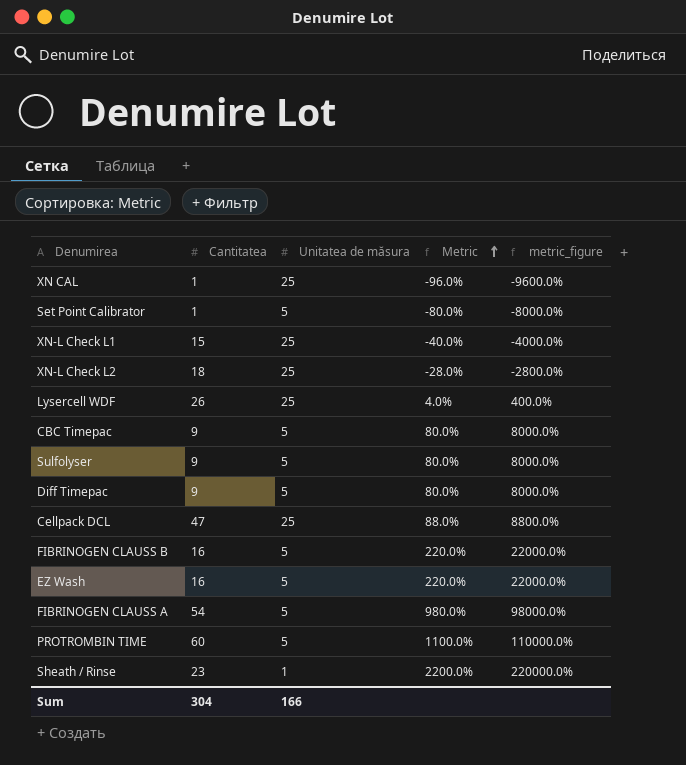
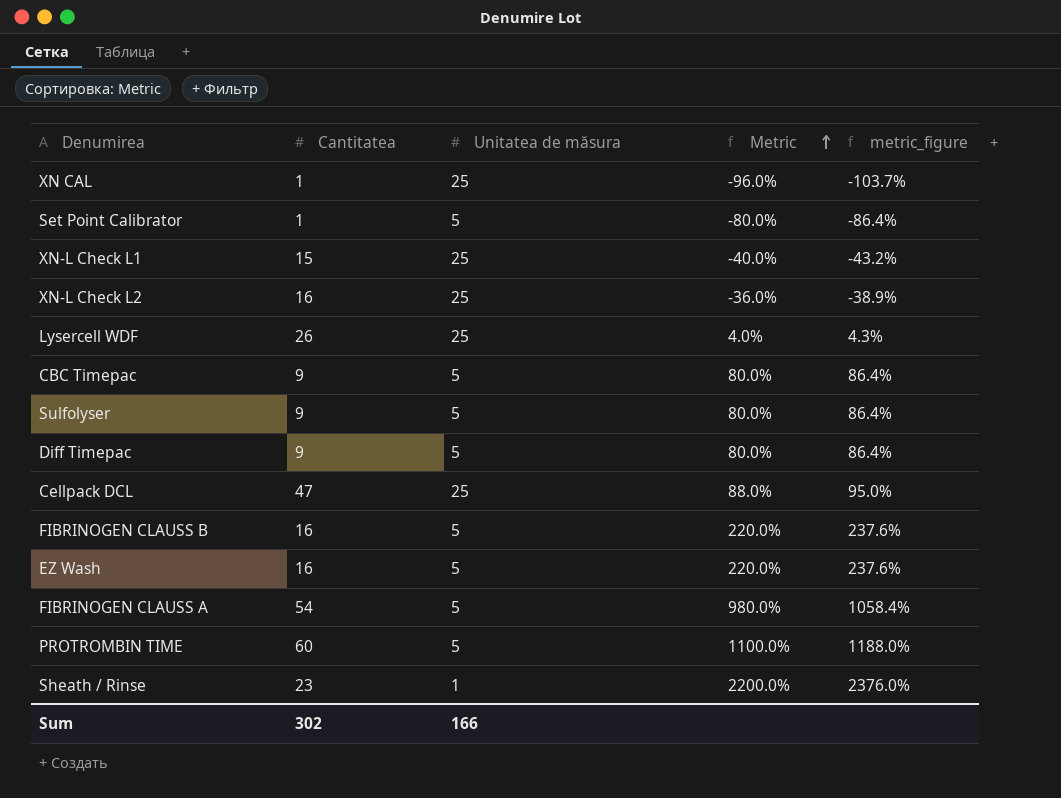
column metric_figure | formula: [Metric] * 100 -> [Metric] * 1.08
XN-L Check L2 | Cantitatea: 18 -> 16
XN-L Check L2 | Metric: -28.0% -> -36.0%
Sum | Cantitatea: 304 -> 302

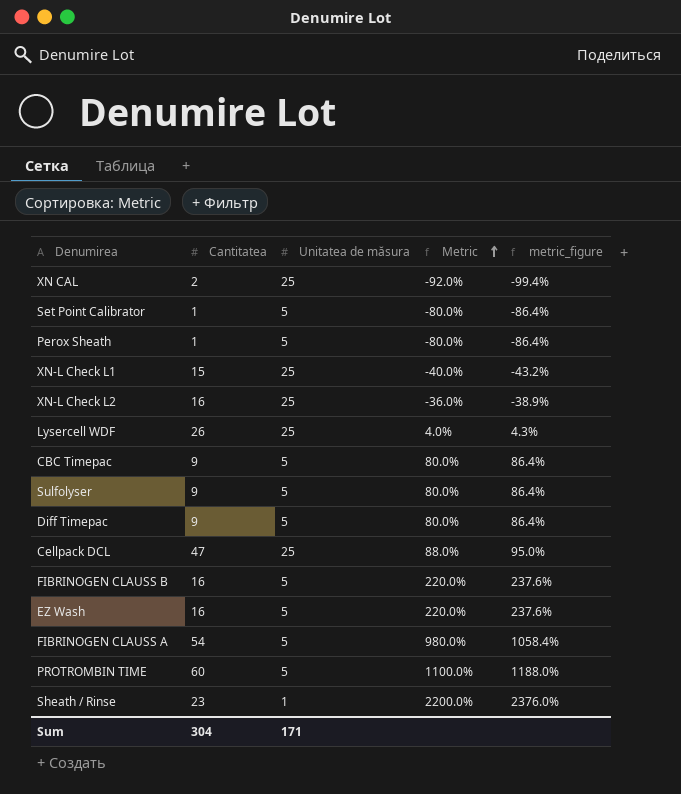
XN CAL | Cantitatea: 1 -> 2
XN CAL | Metric: -96.0% -> -92.0%
XN CAL | metric_figure: -103.7% -> -99.4%
row Perox Sheath: none -> 1 | 5 | -80.0% | -86.4%
Sum | Cantitatea: 302 -> 304
Sum | Unitatea de măsura: 166 -> 171

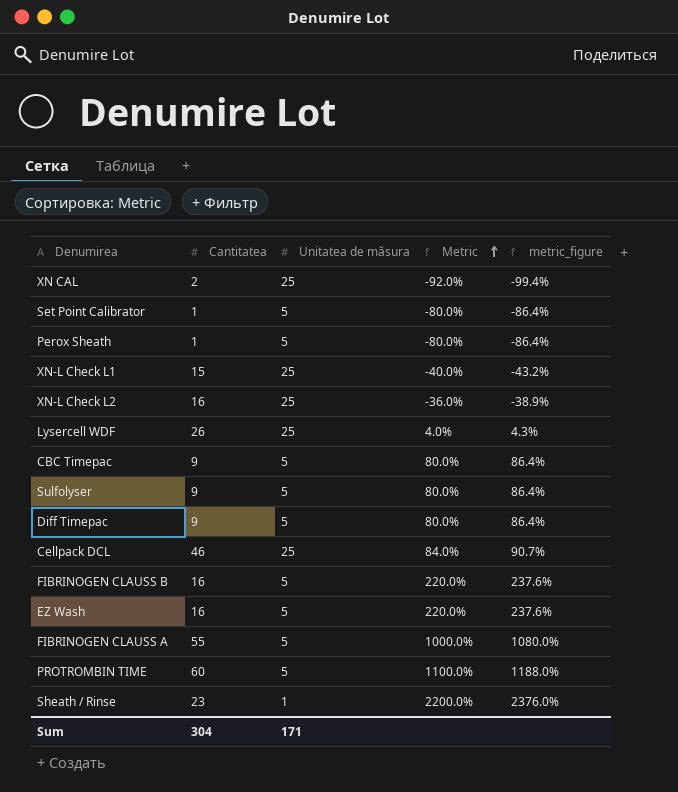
Cellpack DCL | Cantitatea: 47 -> 46
Cellpack DCL | Metric: 88.0% -> 84.0%
Cellpack DCL | metric_figure: 95.0% -> 90.7%
FIBRINOGEN CLAUSS A | Cantitatea: 54 -> 55
FIBRINOGEN CLAUSS A | Metric: 980.0% -> 1000.0%
FIBRINOGEN CLAUSS A | metric_figure: 1058.4% -> 1080.0%

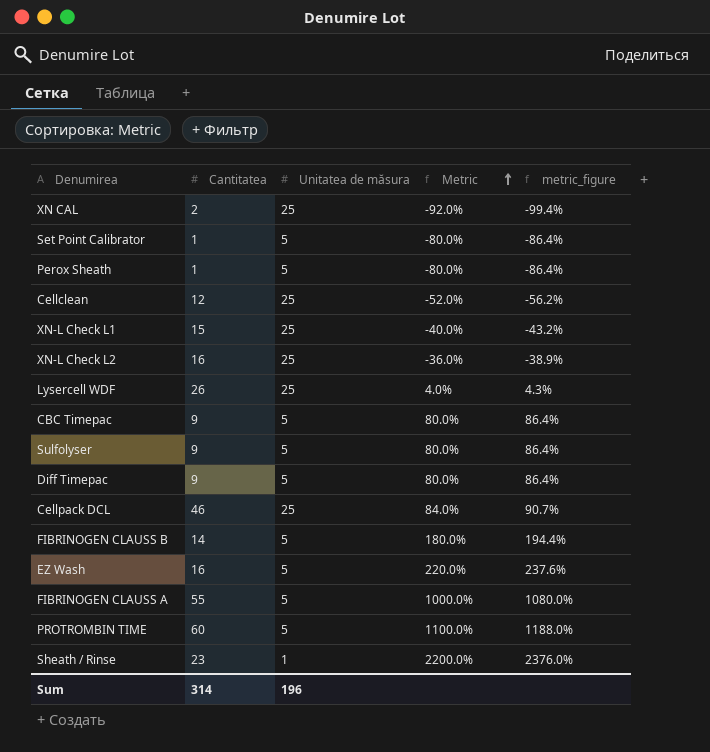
row Cellclean: none -> 12 | 25 | -52.0% | -56.2%
FIBRINOGEN CLAUSS B | Cantitatea: 16 -> 14
FIBRINOGEN CLAUSS B | Metric: 220.0% -> 180.0%
FIBRINOGEN CLAUSS B | metric_figure: 237.6% -> 194.4%
Sum | Cantitatea: 304 -> 314
Sum | Unitatea de măsura: 171 -> 196

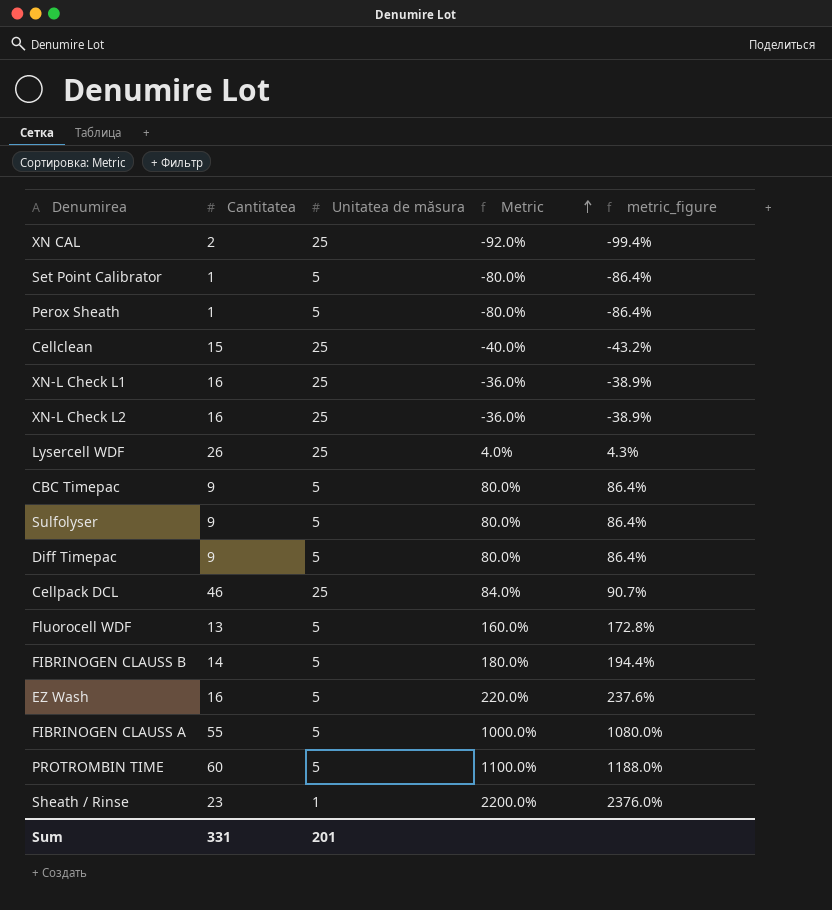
Cellclean | Cantitatea: 12 -> 15
Cellclean | Metric: -52.0% -> -40.0%
Cellclean | metric_figure: -56.2% -> -43.2%
XN-L Check L1 | Cantitatea: 15 -> 16
XN-L Check L1 | Metric: -40.0% -> -36.0%
XN-L Check L1 | metric_figure: -43.2% -> -38.9%
row Fluorocell WDF: none -> 13 | 5 | 160.0% | 172.8%
Sum | Cantitatea: 314 -> 331
Sum | Unitatea de măsura: 196 -> 201

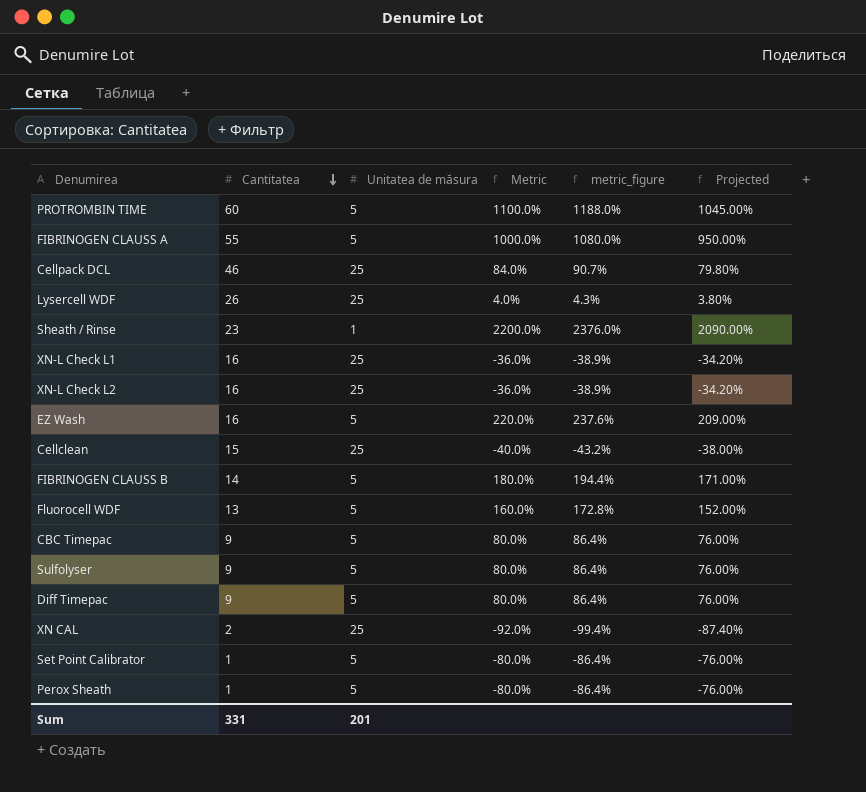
row order: Metric ascending -> Cantitatea descending
column Projected | formula: none -> [Metric] * 0.95

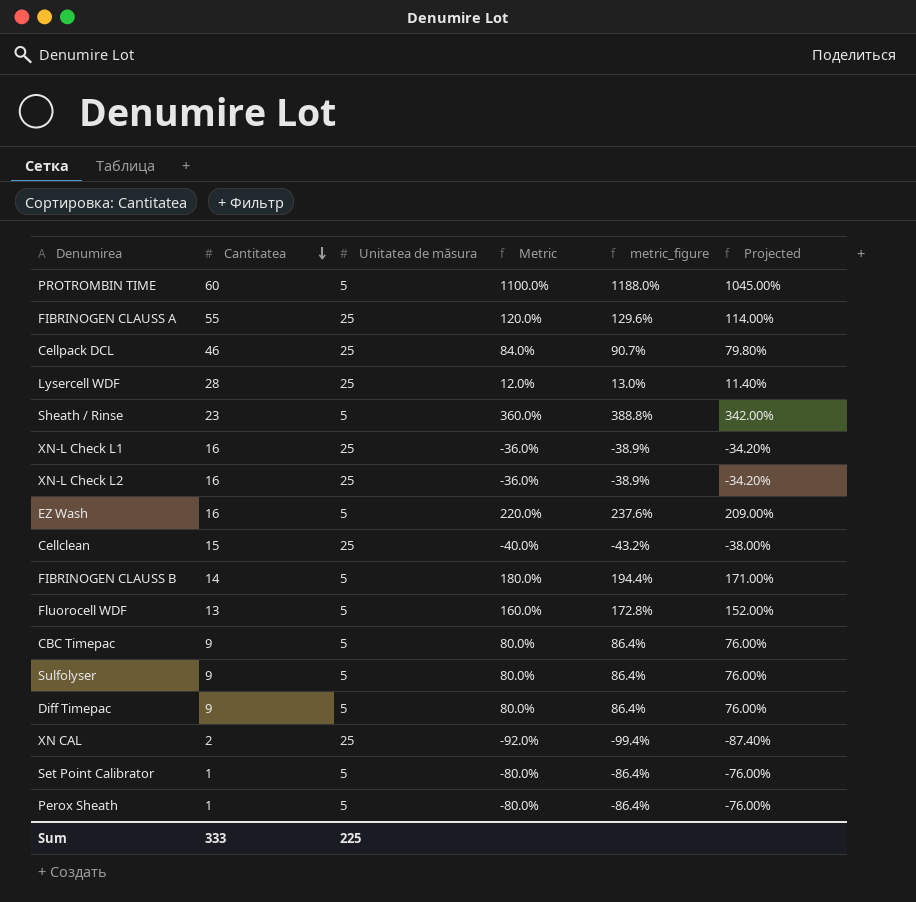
FIBRINOGEN CLAUSS A | Unitatea de măsura: 5 -> 25
FIBRINOGEN CLAUSS A | Metric: 1000.0% -> 120.0%
FIBRINOGEN CLAUSS A | metric_figure: 1080.0% -> 129.6%
FIBRINOGEN CLAUSS A | Projected: 950.00% -> 114.00%
Lysercell WDF | Cantitatea: 26 -> 28
Lysercell WDF | Metric: 4.0% -> 12.0%
Lysercell WDF | metric_figure: 4.3% -> 13.0%
Lysercell WDF | Projected: 3.80% -> 11.40%
Sheath / Rinse | Unitatea de măsura: 1 -> 5
Sheath / Rinse | Metric: 2200.0% -> 360.0%
Sheath / Rinse | metric_figure: 2376.0% -> 388.8%
Sheath / Rinse | Projected: 2090.00% -> 342.00%
Sum | Cantitatea: 331 -> 333
Sum | Unitatea de măsura: 201 -> 225

